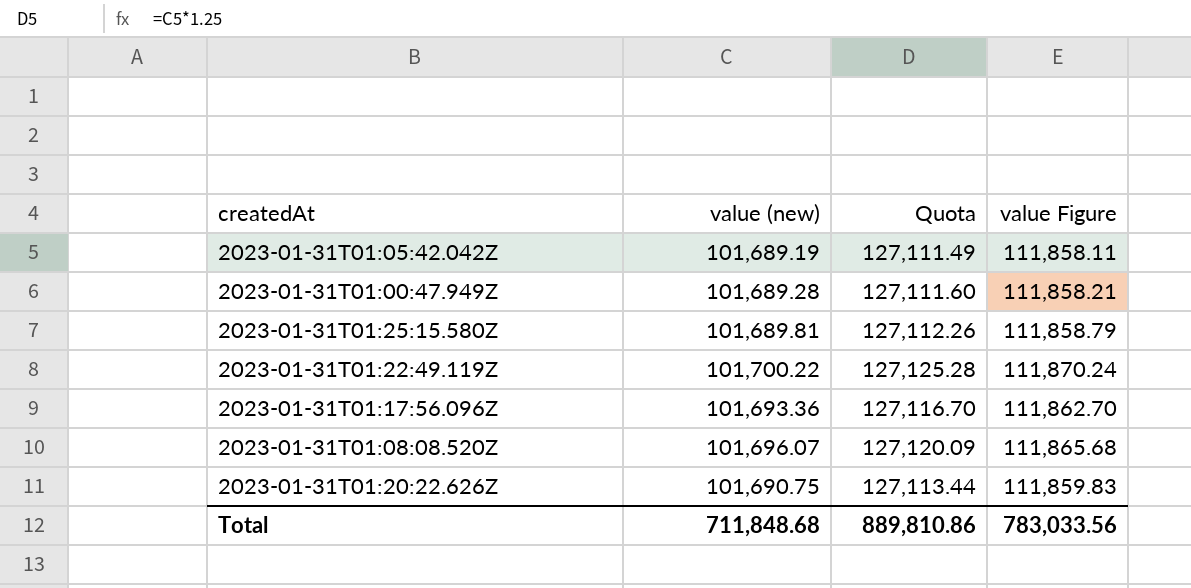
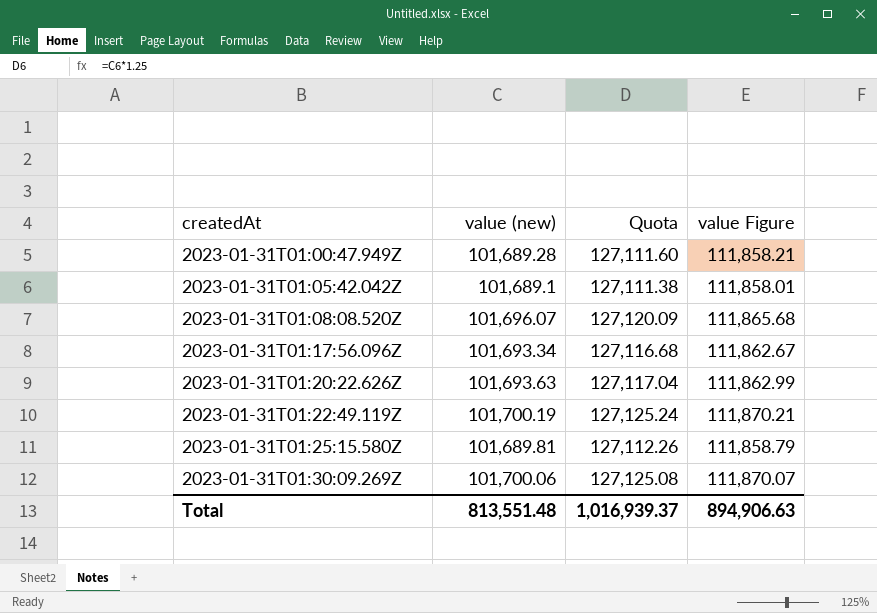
row order: none -> createdAt ascending
2023-01-31T01:05:42.042Z | value (new): 101,689.19 -> 101,689.1
2023-01-31T01:05:42.042Z | Quota: 127,111.49 -> 127,111.38
2023-01-31T01:05:42.042Z | value Figure: 111,858.11 -> 111,858.01
2023-01-31T01:17:56.096Z | value (new): 101,693.36 -> 101,693.34
2023-01-31T01:17:56.096Z | Quota: 127,116.70 -> 127,116.68
2023-01-31T01:17:56.096Z | value Figure: 111,862.70 -> 111,862.67
2023-01-31T01:20:22.626Z | value (new): 101,690.75 -> 101,693.63
2023-01-31T01:20:22.626Z | Quota: 127,113.44 -> 127,117.04
2023-01-31T01:20:22.626Z | value Figure: 111,859.83 -> 111,862.99
2023-01-31T01:22:49.119Z | value (new): 101,700.22 -> 101,700.19
2023-01-31T01:22:49.119Z | Quota: 127,125.28 -> 127,125.24
2023-01-31T01:22:49.119Z | value Figure: 111,870.24 -> 111,870.21
row 2023-01-31T01:30:09.269Z: none -> 101,700.06 | 127,125.08 | 111,870.07
Total | value (new): 711,848.68 -> 813,551.48
Total | Quota: 889,810.86 -> 1,016,939.37
Total | value Figure: 783,033.56 -> 894,906.63

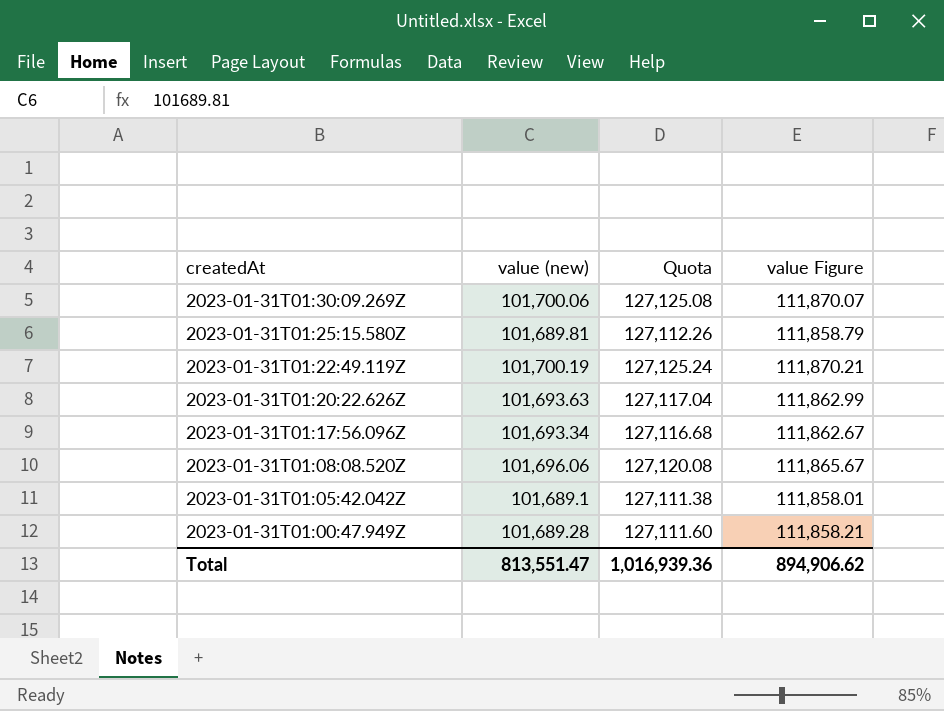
row order: createdAt ascending -> createdAt descending
2023-01-31T01:08:08.520Z | value (new): 101,696.07 -> 101,696.06
2023-01-31T01:08:08.520Z | Quota: 127,120.09 -> 127,120.08
2023-01-31T01:08:08.520Z | value Figure: 111,865.68 -> 111,865.67
Total | value (new): 813,551.48 -> 813,551.47
Total | Quota: 1,016,939.37 -> 1,016,939.36
Total | value Figure: 894,906.63 -> 894,906.62

